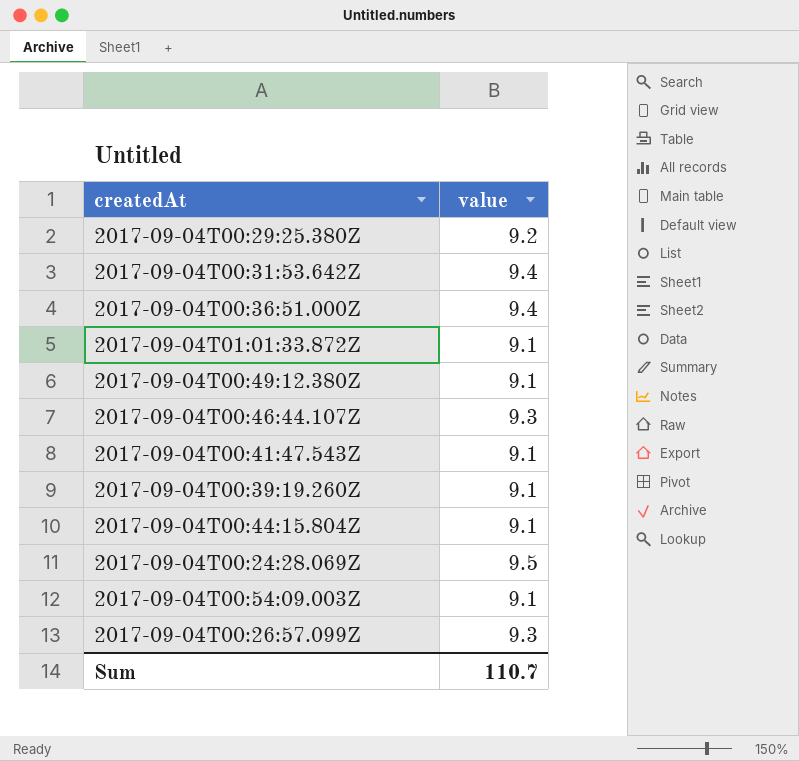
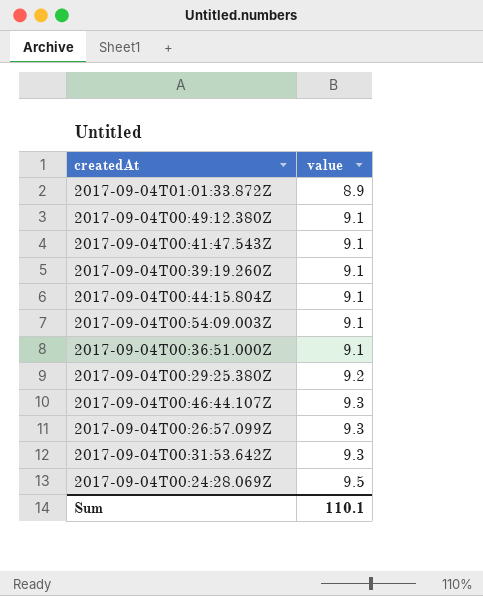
row order: none -> value ascending
2017-09-04T01:01:33.872Z | value: 9.1 -> 8.9
2017-09-04T00:36:51.000Z | value: 9.4 -> 9.1
2017-09-04T00:31:53.642Z | value: 9.4 -> 9.3
Sum | value: 110.7 -> 110.1

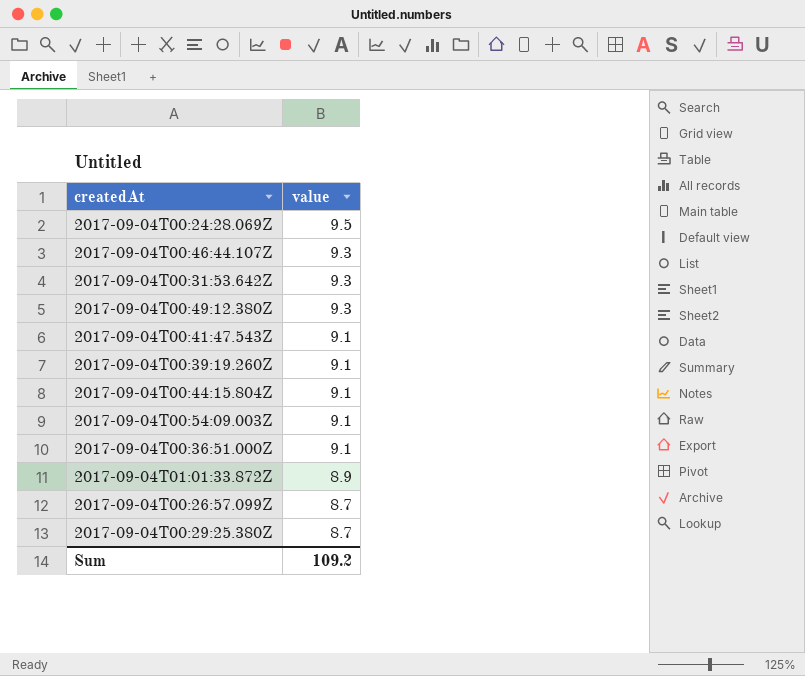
row order: value ascending -> value descending
2017-09-04T00:49:12.380Z | value: 9.1 -> 9.3
2017-09-04T00:26:57.099Z | value: 9.3 -> 8.7
2017-09-04T00:29:25.380Z | value: 9.2 -> 8.7
Sum | value: 110.1 -> 109.2

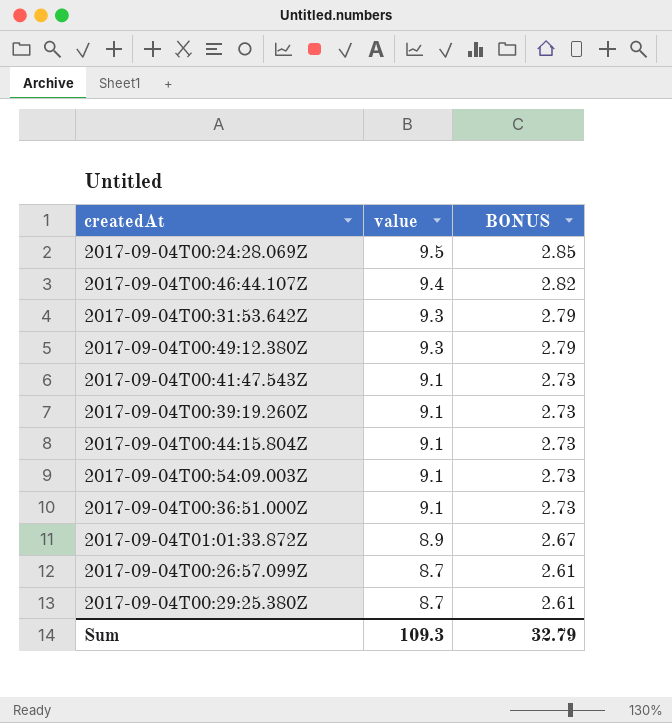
column BONUS | formula: none -> [value] * 0.3
2017-09-04T00:46:44.107Z | value: 9.3 -> 9.4
Sum | value: 109.2 -> 109.3

